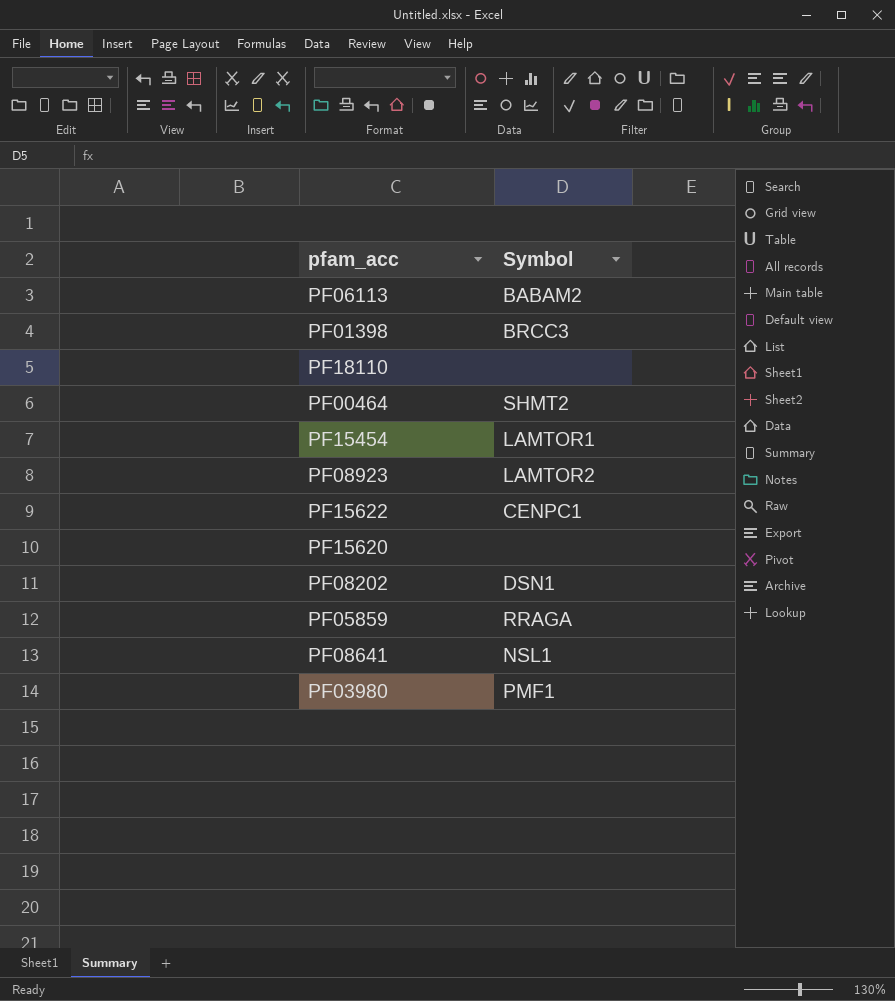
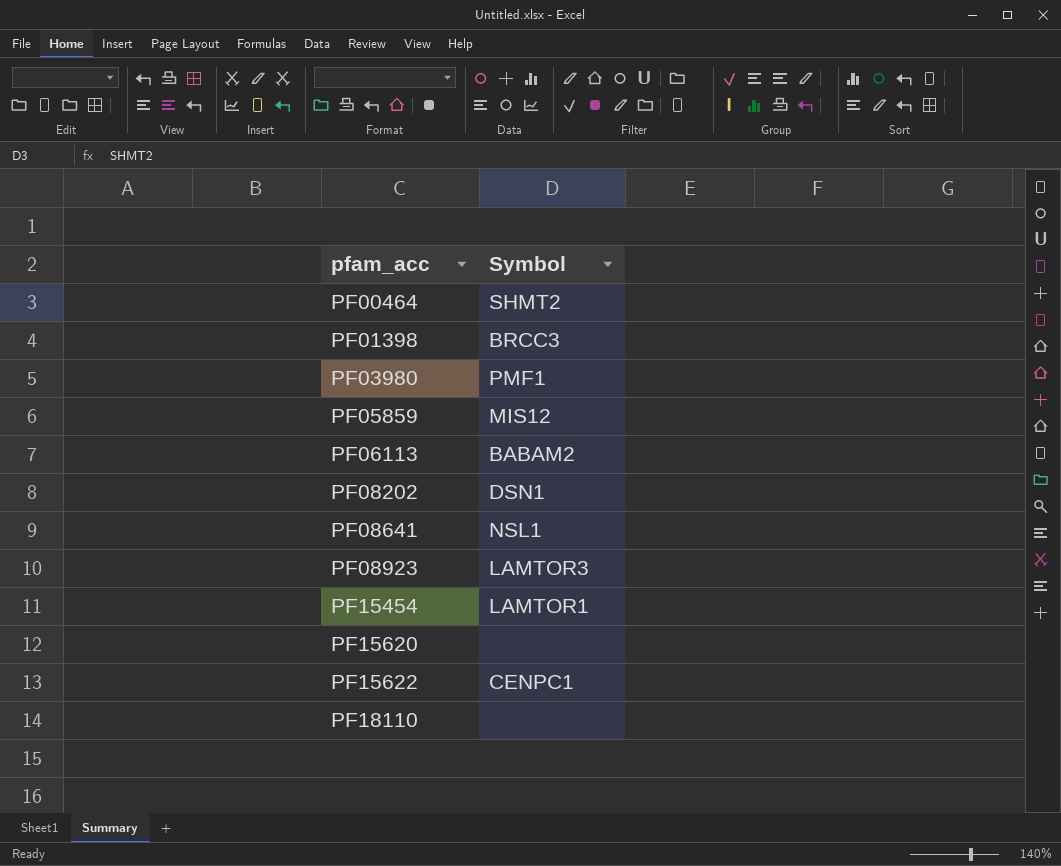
row order: none -> pfam_acc ascending
PF05859 | Symbol: RRAGA -> MIS12
PF08923 | Symbol: LAMTOR2 -> LAMTOR3

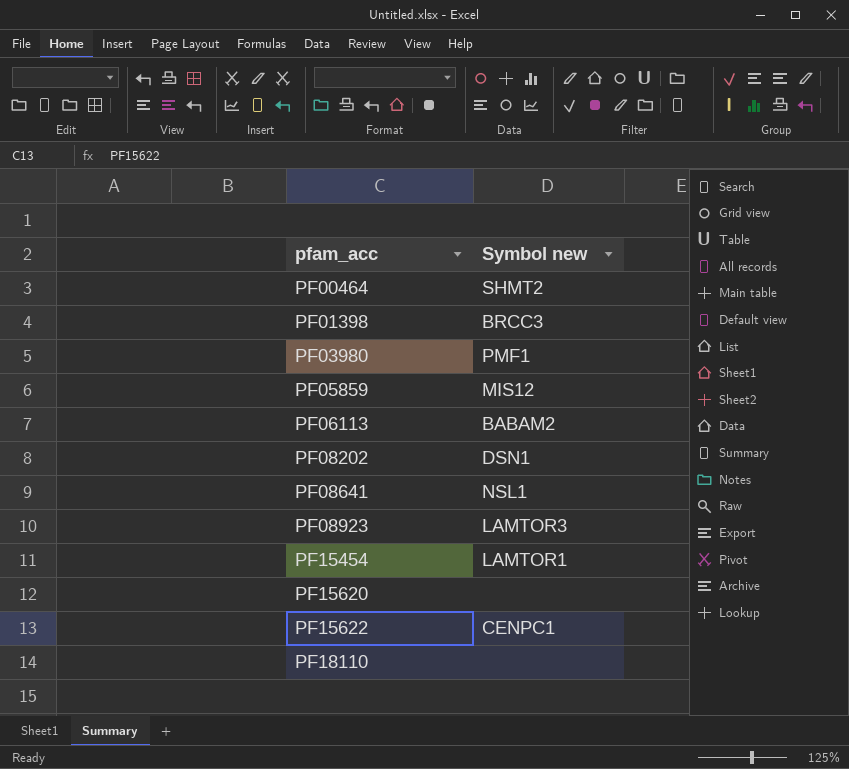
column name: Symbol -> Symbol new

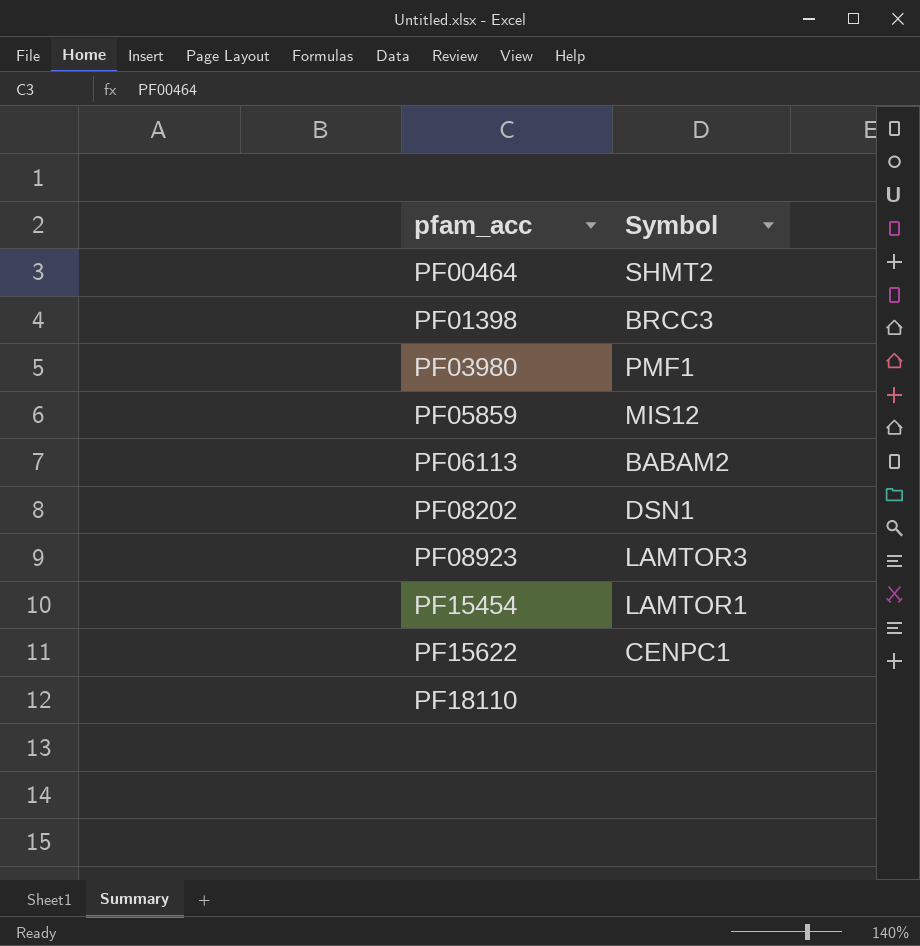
column name: Symbol new -> Symbol
row PF08641: NSL1 -> none
row PF15620: none -> none

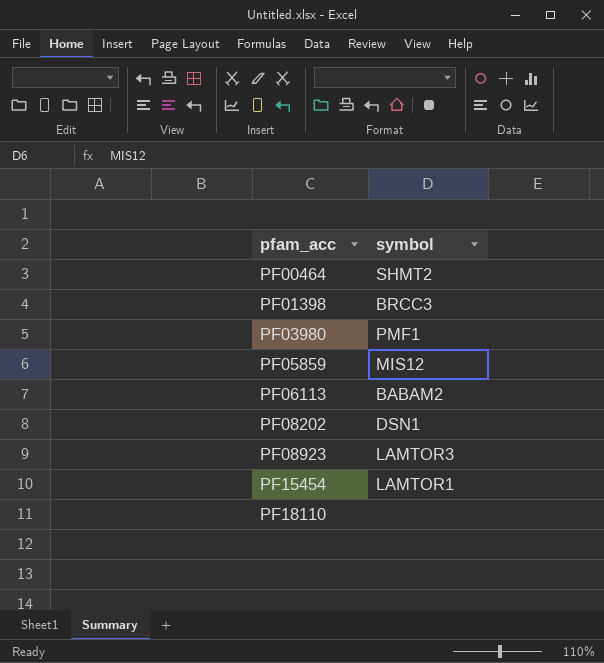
column name: Symbol -> symbol
row PF15622: CENPC1 -> none

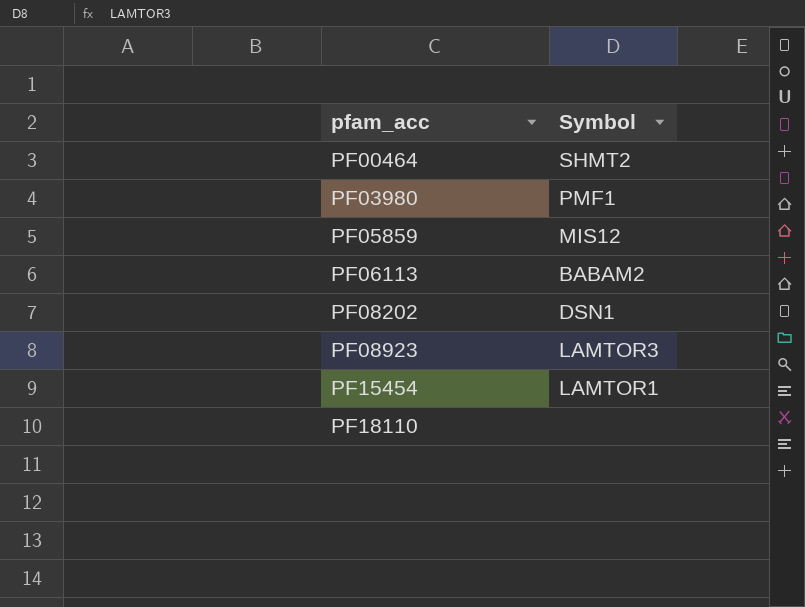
column name: symbol -> Symbol
row PF01398: BRCC3 -> none

